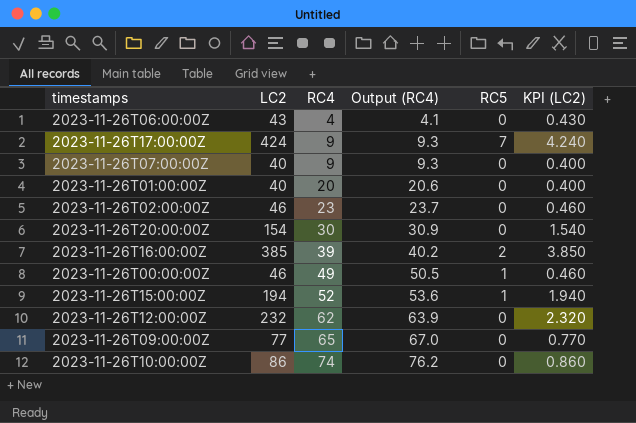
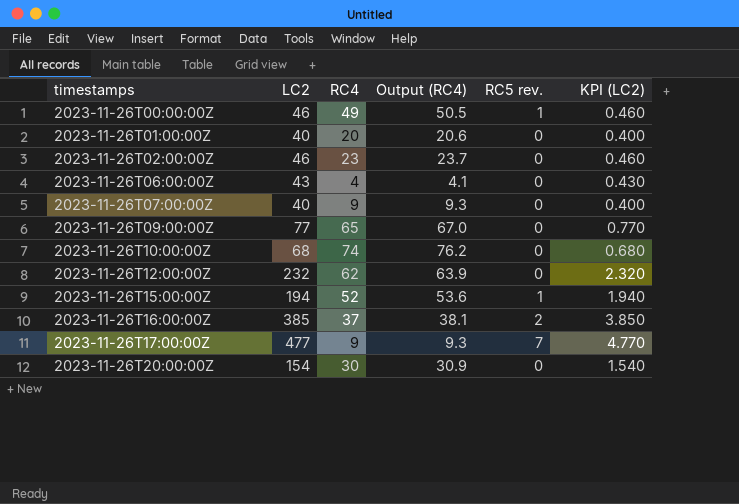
row order: RC4 ascending -> timestamps ascending
column name: RC5 -> RC5 rev.
2023-11-26T10:00:00Z | LC2: 86 -> 68
2023-11-26T10:00:00Z | KPI (LC2): 0.860 -> 0.680
2023-11-26T16:00:00Z | RC4: 39 -> 37
2023-11-26T16:00:00Z | Output (RC4): 40.2 -> 38.1
2023-11-26T17:00:00Z | LC2: 424 -> 477
2023-11-26T17:00:00Z | KPI (LC2): 4.240 -> 4.770

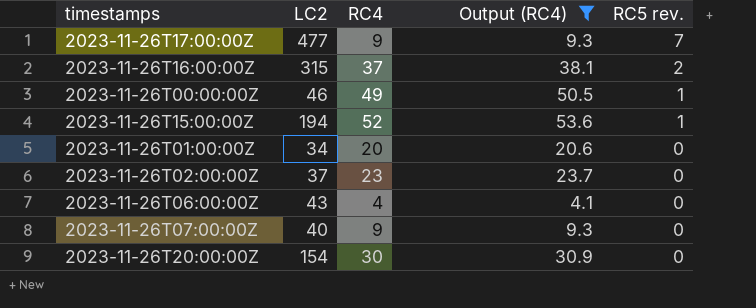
filter: none -> Output (RC4) <= 53.6
row order: timestamps ascending -> RC5 rev. descending
column KPI (LC2) | formula: [LC2] * 0.01 -> none
2023-11-26T16:00:00Z | LC2: 385 -> 315
2023-11-26T01:00:00Z | LC2: 40 -> 34
2023-11-26T02:00:00Z | LC2: 46 -> 37

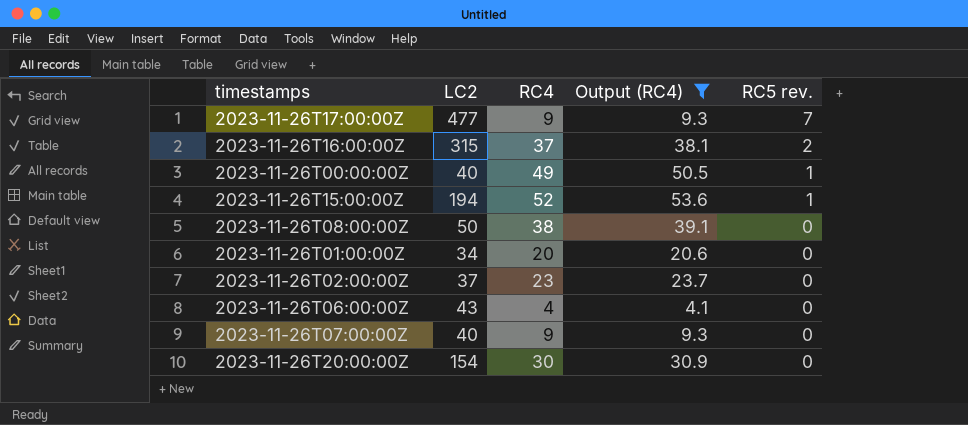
2023-11-26T00:00:00Z | LC2: 46 -> 40
row 2023-11-26T08:00:00Z: none -> 50 | 38 | 39.1 | 0

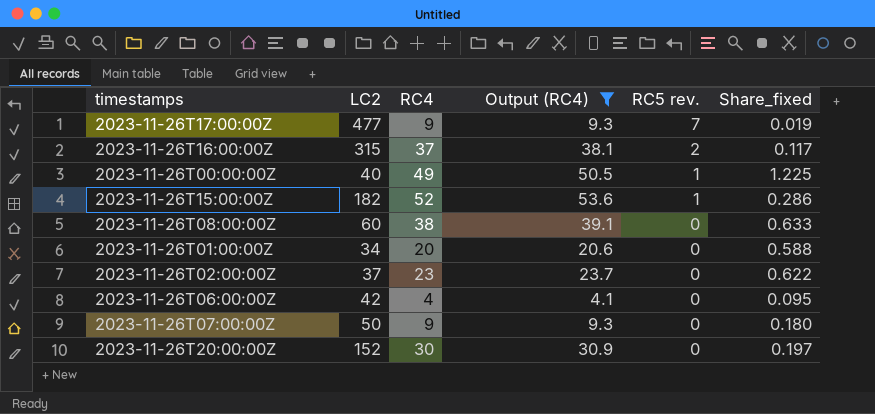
column Share_fixed | formula: none -> [RC4] / [LC2]
2023-11-26T15:00:00Z | LC2: 194 -> 182
2023-11-26T08:00:00Z | LC2: 50 -> 60
2023-11-26T06:00:00Z | LC2: 43 -> 42
2023-11-26T07:00:00Z | LC2: 40 -> 50
2023-11-26T20:00:00Z | LC2: 154 -> 152

